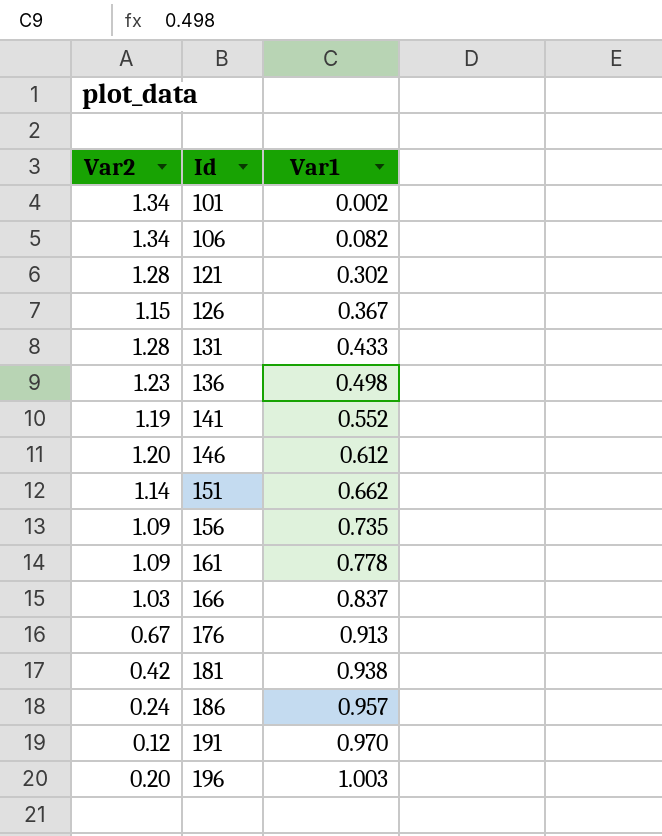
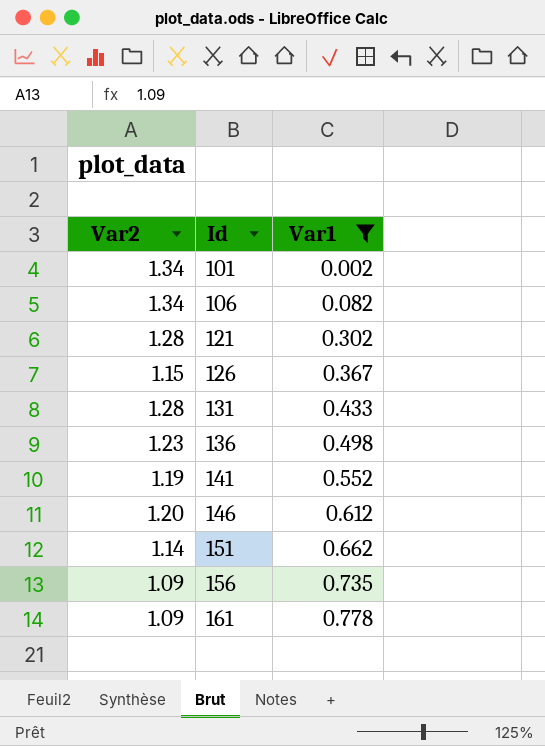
filter: none -> Var1 <= 0.778

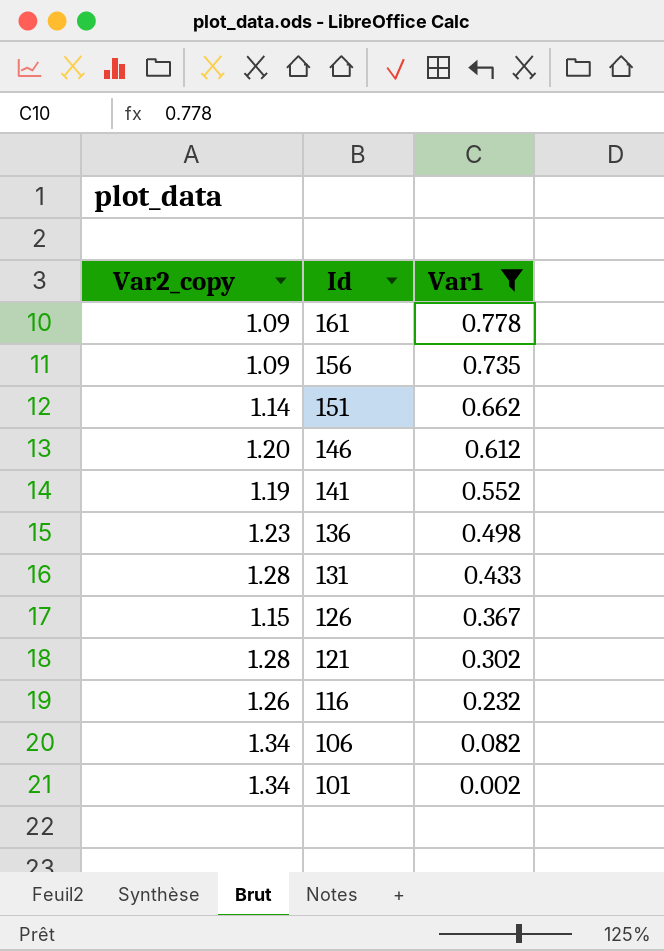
row order: Id ascending -> Id descending
column name: Var2 -> Var2_copy
row 116: none -> 1.26 | 0.232

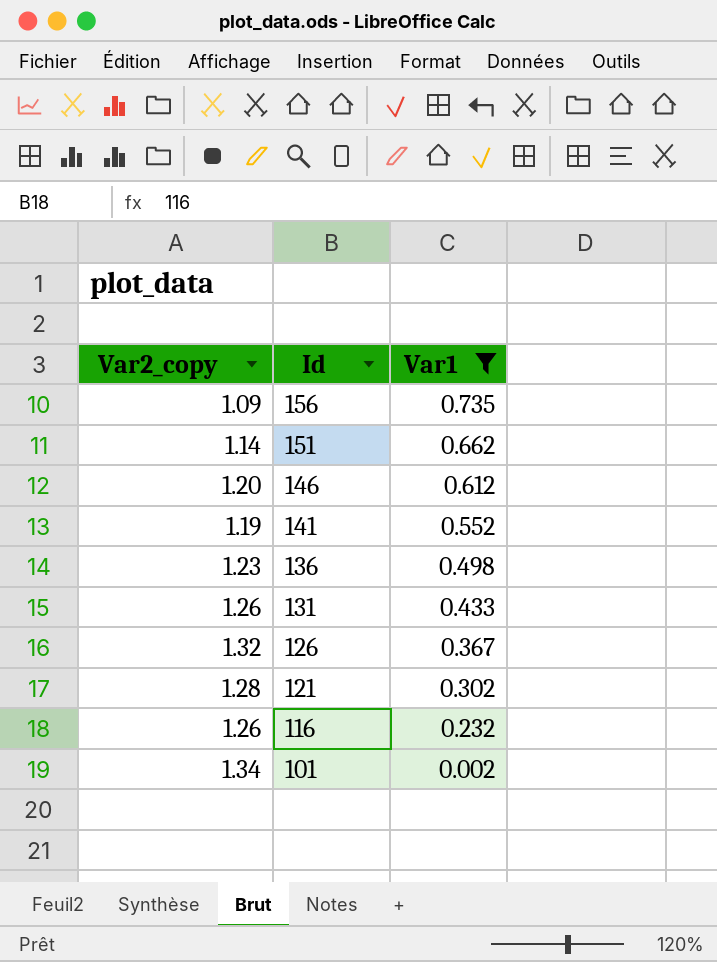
row 161: 1.09 | 0.778 -> none
row 106: 1.34 | 0.082 -> none
131 | Var2_copy: 1.28 -> 1.26
126 | Var2_copy: 1.15 -> 1.32

